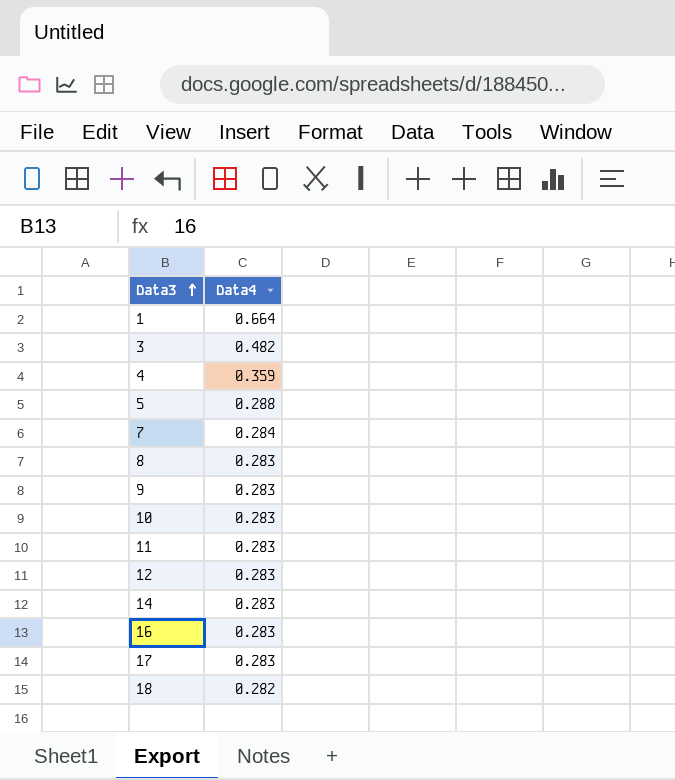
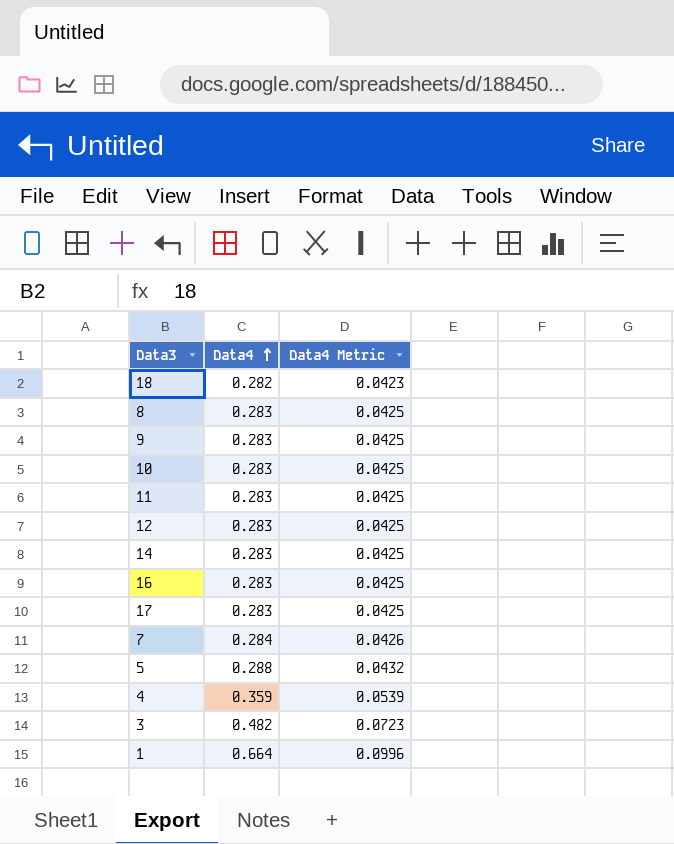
row order: Data3 ascending -> Data4 ascending
column Data4 Metric | formula: none -> [Data4] * 0.15

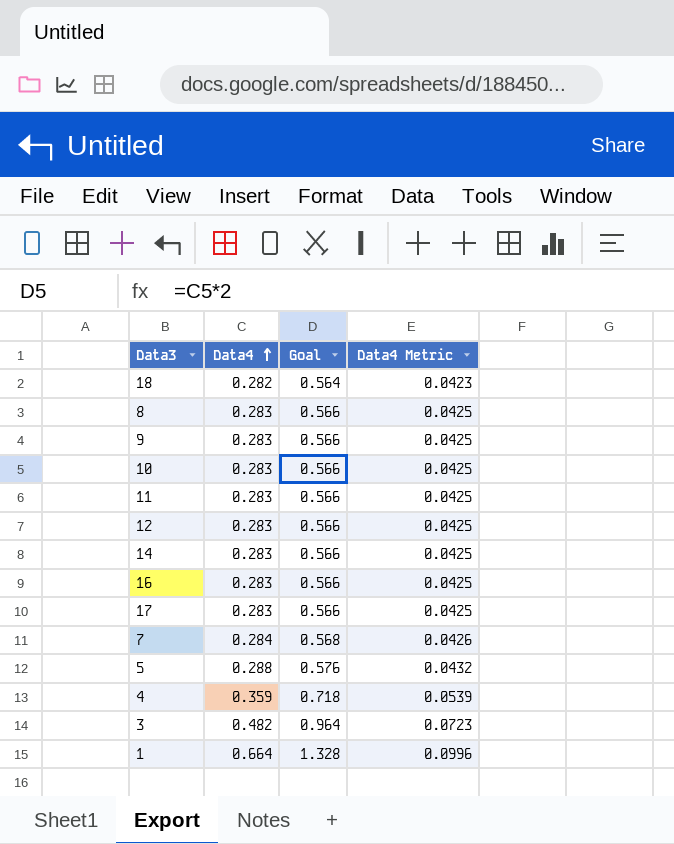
column Goal | formula: none -> [Data4] * 2

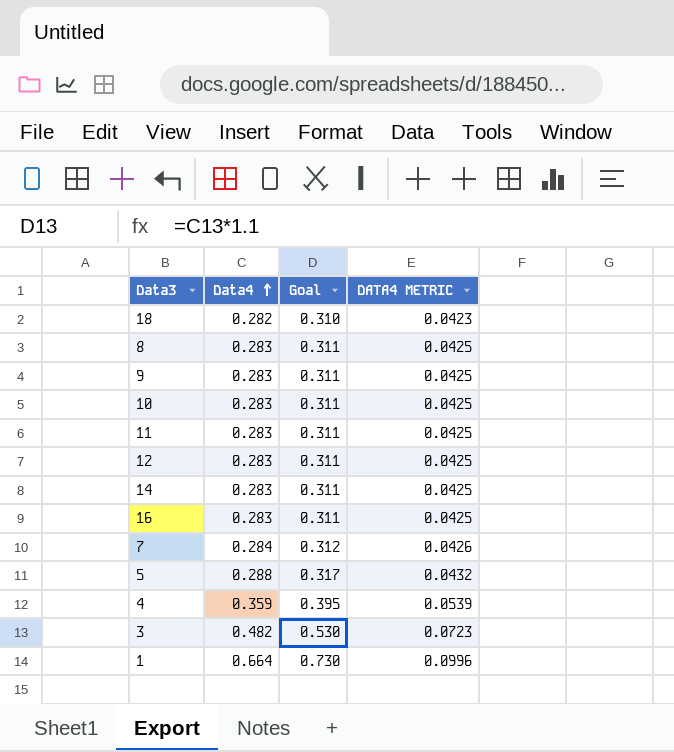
column Goal | formula: [Data4] * 2 -> [Data4] * 1.1
column name: Data4 Metric -> DATA4 METRIC
row 17: 0.283 | 0.566 | 0.0425 -> none

